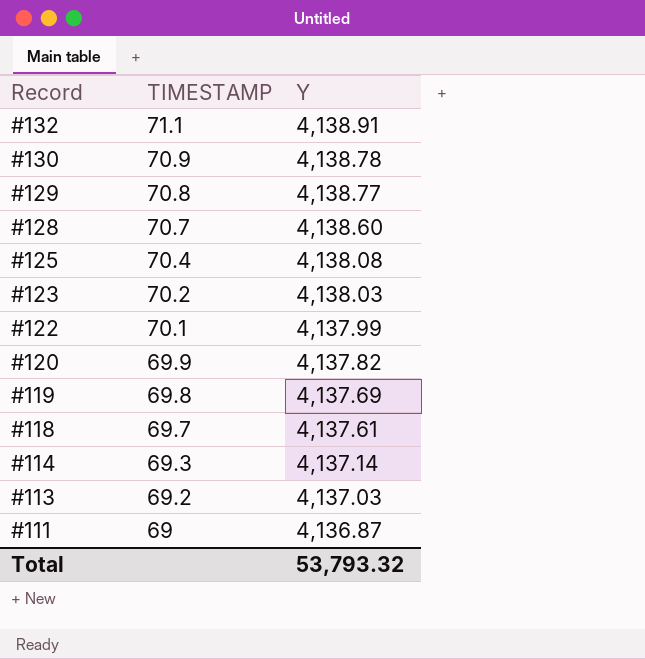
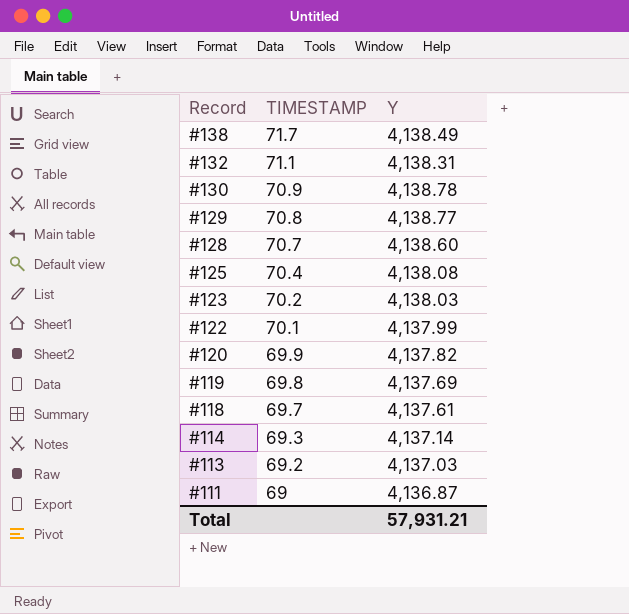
row #138: none -> 71.7 | 4,138.49
#132 | Y: 4,138.91 -> 4,138.31
Total | Y: 53,793.32 -> 57,931.21

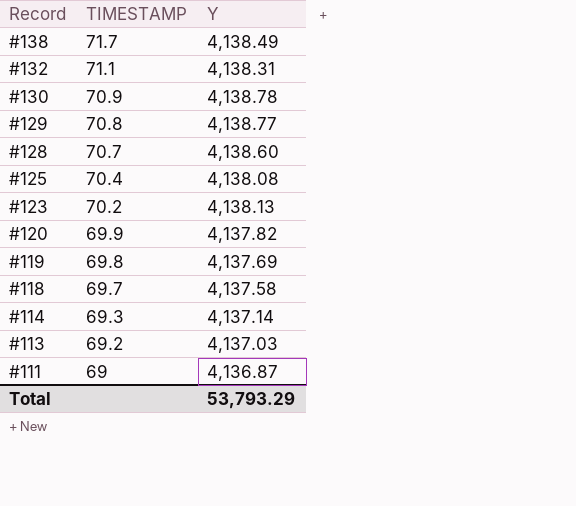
row #122: 70.1 | 4,137.99 -> none
#123 | Y: 4,138.03 -> 4,138.13
#118 | Y: 4,137.61 -> 4,137.58
Total | Y: 57,931.21 -> 53,793.29

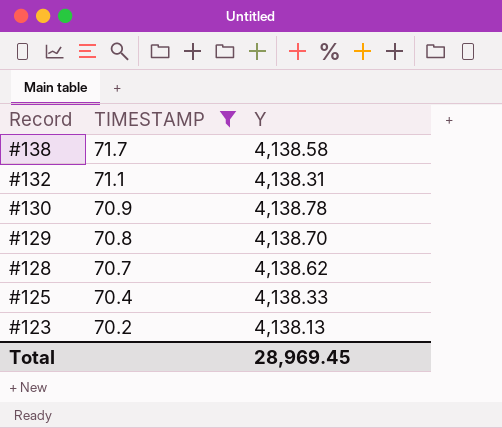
filter: none -> TIMESTAMP >= 70.2
#138 | Y: 4,138.49 -> 4,138.58
#129 | Y: 4,138.77 -> 4,138.70
#128 | Y: 4,138.60 -> 4,138.62
#125 | Y: 4,138.08 -> 4,138.33
Total | Y: 53,793.29 -> 28,969.45

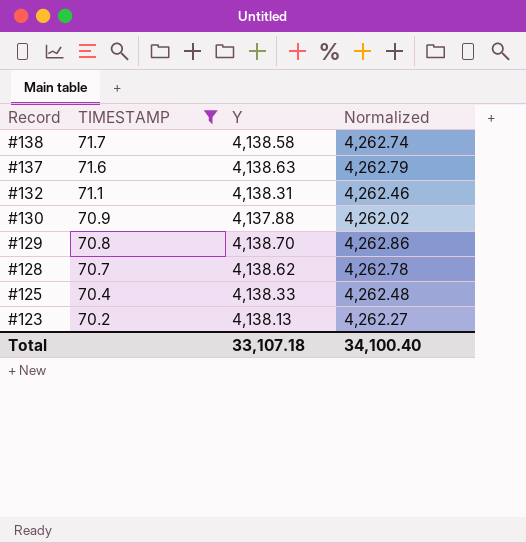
column Normalized | formula: none -> [Y] * 1.03
row #137: none -> 71.6 | 4,138.63 | 4,262.79
#130 | Y: 4,138.78 -> 4,137.88
Total | Y: 28,969.45 -> 33,107.18

